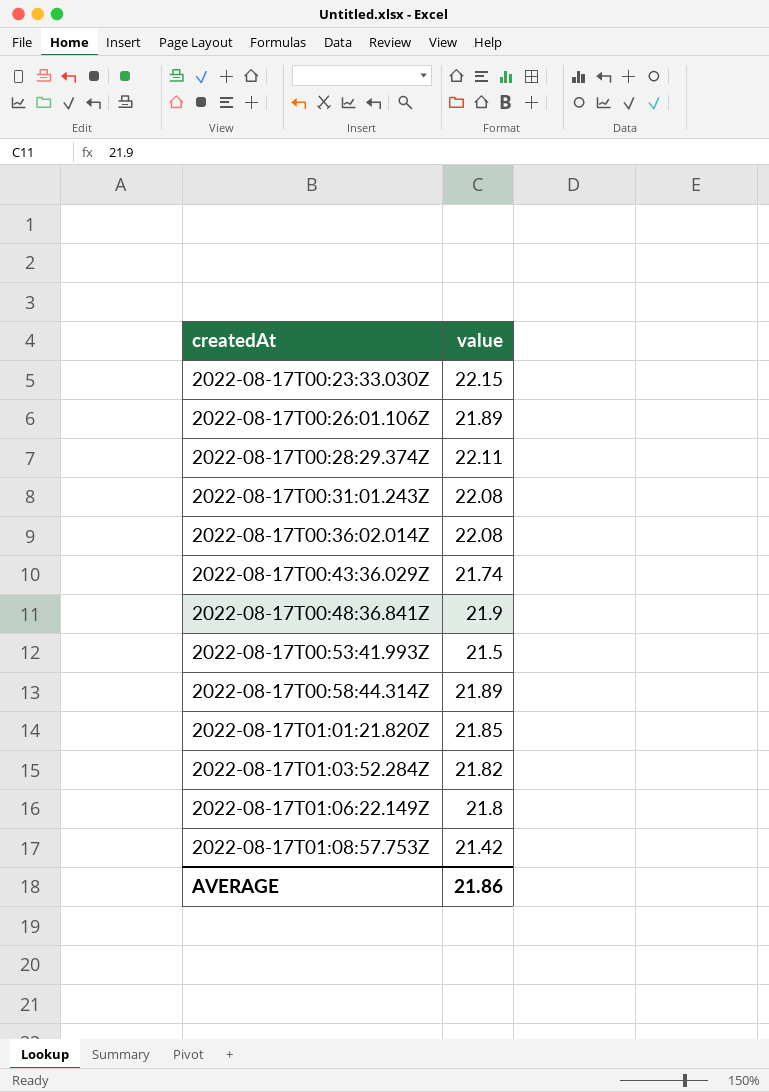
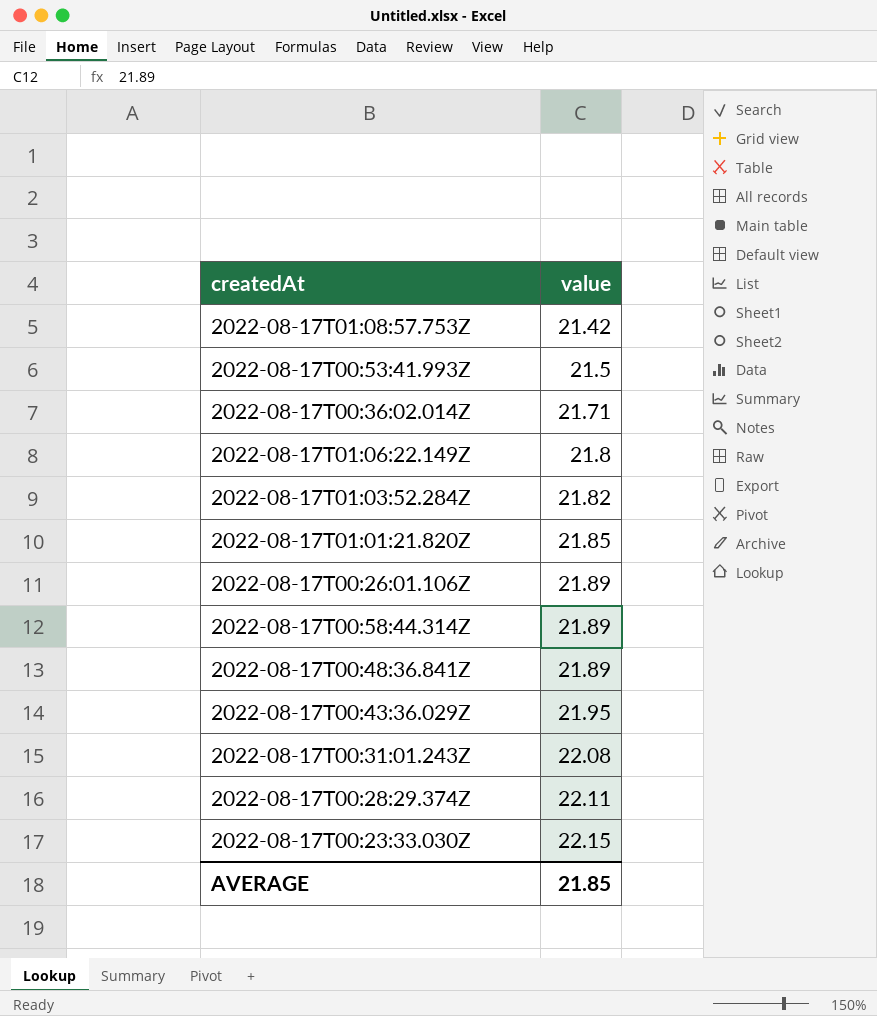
row order: createdAt ascending -> value ascending
2022-08-17T00:36:02.014Z | value: 22.08 -> 21.71
2022-08-17T00:48:36.841Z | value: 21.9 -> 21.89
2022-08-17T00:43:36.029Z | value: 21.74 -> 21.95
AVERAGE | value: 21.86 -> 21.85

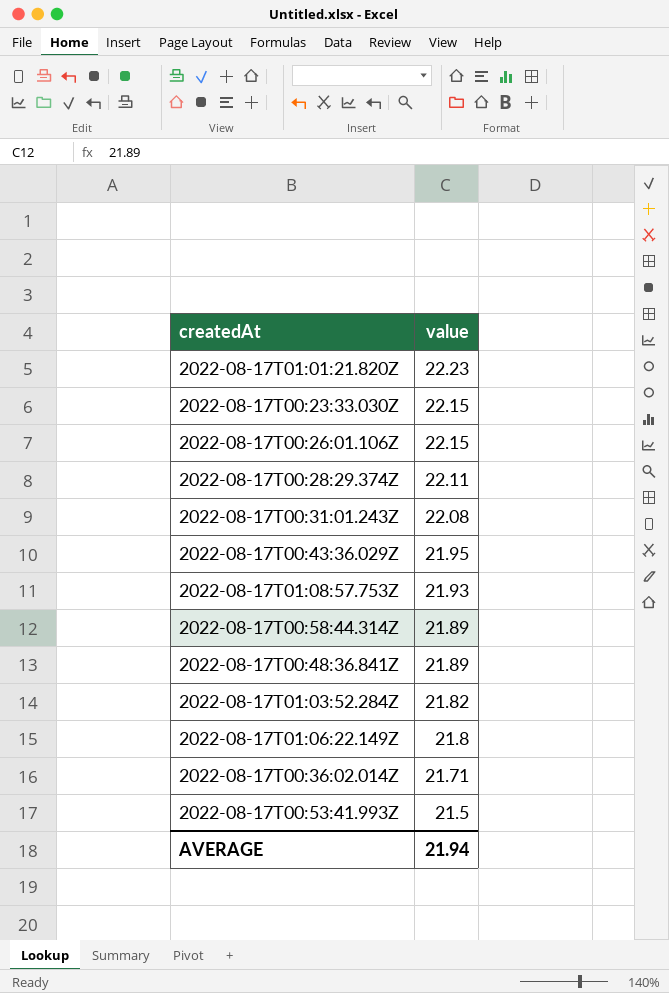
row order: value ascending -> value descending
2022-08-17T01:01:21.820Z | value: 21.85 -> 22.23
2022-08-17T00:26:01.106Z | value: 21.89 -> 22.15
2022-08-17T01:08:57.753Z | value: 21.42 -> 21.93
AVERAGE | value: 21.85 -> 21.94

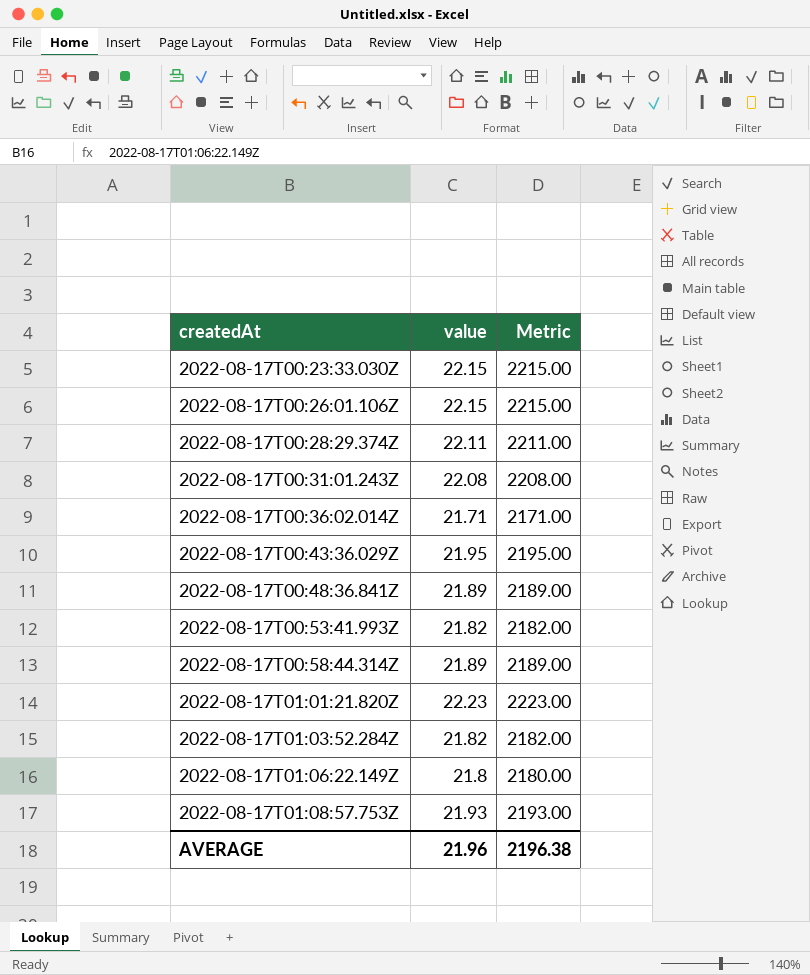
row order: value descending -> createdAt ascending
column Metric | formula: none -> [value] * 100
2022-08-17T00:53:41.993Z | value: 21.5 -> 21.82
AVERAGE | value: 21.94 -> 21.96

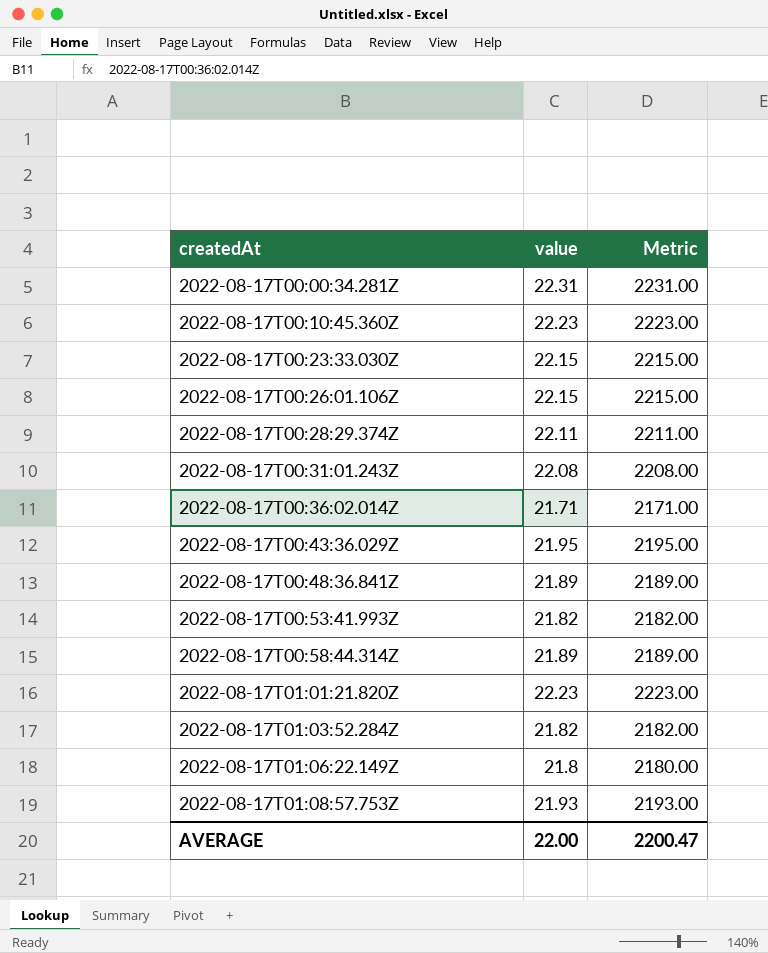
row 2022-08-17T00:00:34.281Z: none -> 22.31 | 2231.00
row 2022-08-17T00:10:45.360Z: none -> 22.23 | 2223.00
AVERAGE | value: 21.96 -> 22.00
AVERAGE | Metric: 2196.38 -> 2200.47

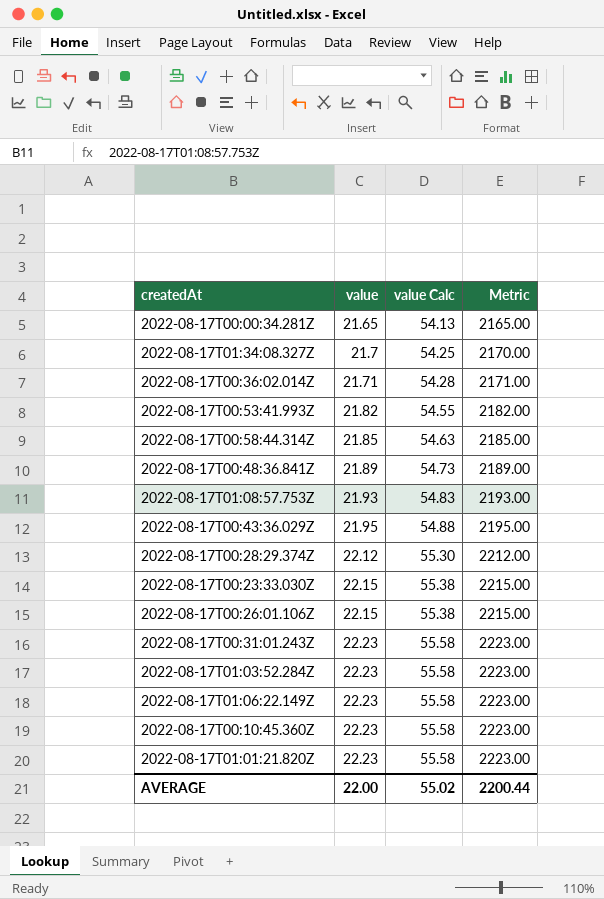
row order: createdAt ascending -> value ascending
column value Calc | formula: none -> [value] * 2.5
2022-08-17T00:00:34.281Z | value: 22.31 -> 21.65
2022-08-17T00:00:34.281Z | Metric: 2231.00 -> 2165.00
row 2022-08-17T01:34:08.327Z: none -> 21.7 | 54.25 | 2170.00
2022-08-17T00:58:44.314Z | value: 21.89 -> 21.85
2022-08-17T00:58:44.314Z | Metric: 2189.00 -> 2185.00
2022-08-17T00:28:29.374Z | value: 22.11 -> 22.12
2022-08-17T00:28:29.374Z | Metric: 2211.00 -> 2212.00
2022-08-17T00:31:01.243Z | value: 22.08 -> 22.23
2022-08-17T00:31:01.243Z | Metric: 2208.00 -> 2223.00
2022-08-17T01:03:52.284Z | value: 21.82 -> 22.23
2022-08-17T01:03:52.284Z | Metric: 2182.00 -> 2223.00
2022-08-17T01:06:22.149Z | value: 21.8 -> 22.23
2022-08-17T01:06:22.149Z | Metric: 2180.00 -> 2223.00
AVERAGE | Metric: 2200.47 -> 2200.44

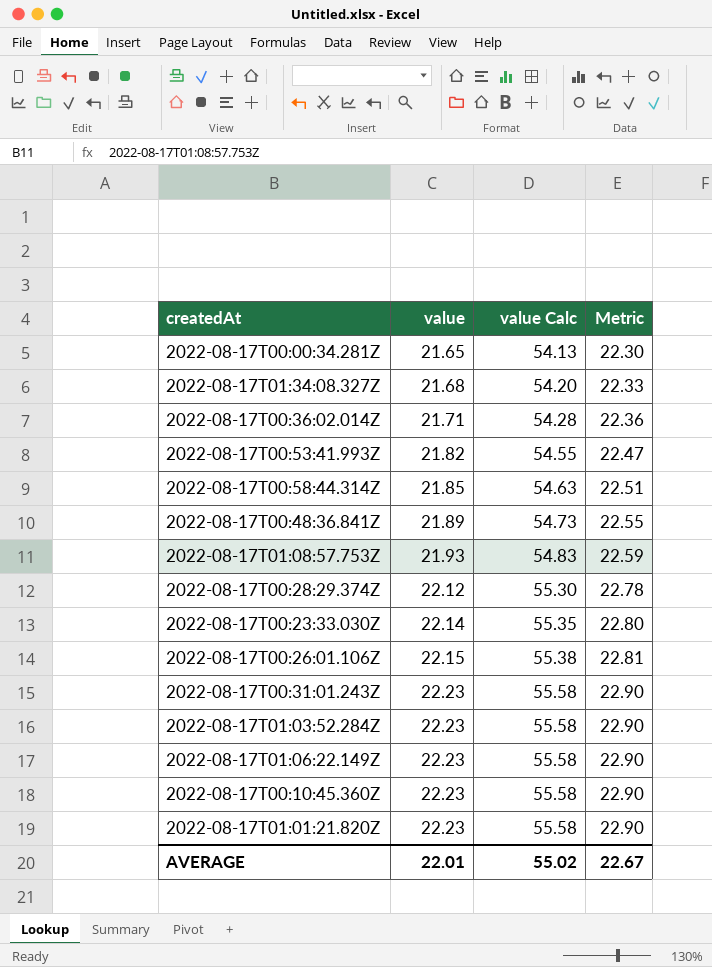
column Metric | formula: [value] * 100 -> [value] * 1.03
row 2022-08-17T00:43:36.029Z: 21.95 | 54.88 | 2195.00 -> none
2022-08-17T01:34:08.327Z | value: 21.7 -> 21.68
2022-08-17T01:34:08.327Z | value Calc: 54.25 -> 54.20
2022-08-17T00:23:33.030Z | value: 22.15 -> 22.14
2022-08-17T00:23:33.030Z | value Calc: 55.38 -> 55.35
AVERAGE | value: 22.00 -> 22.01
AVERAGE | Metric: 2200.44 -> 22.67

